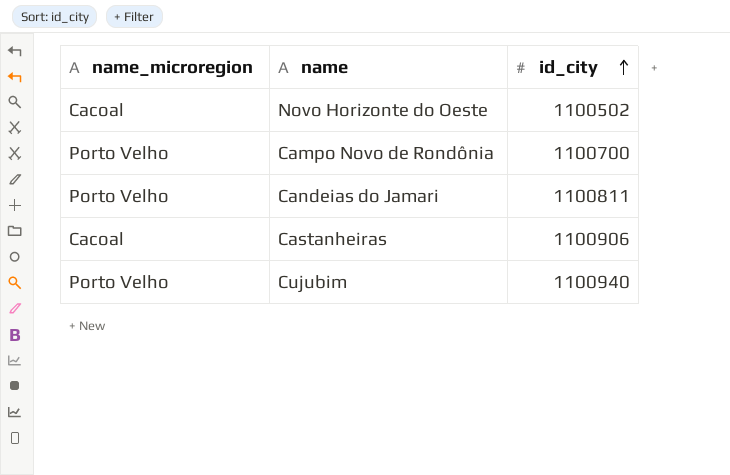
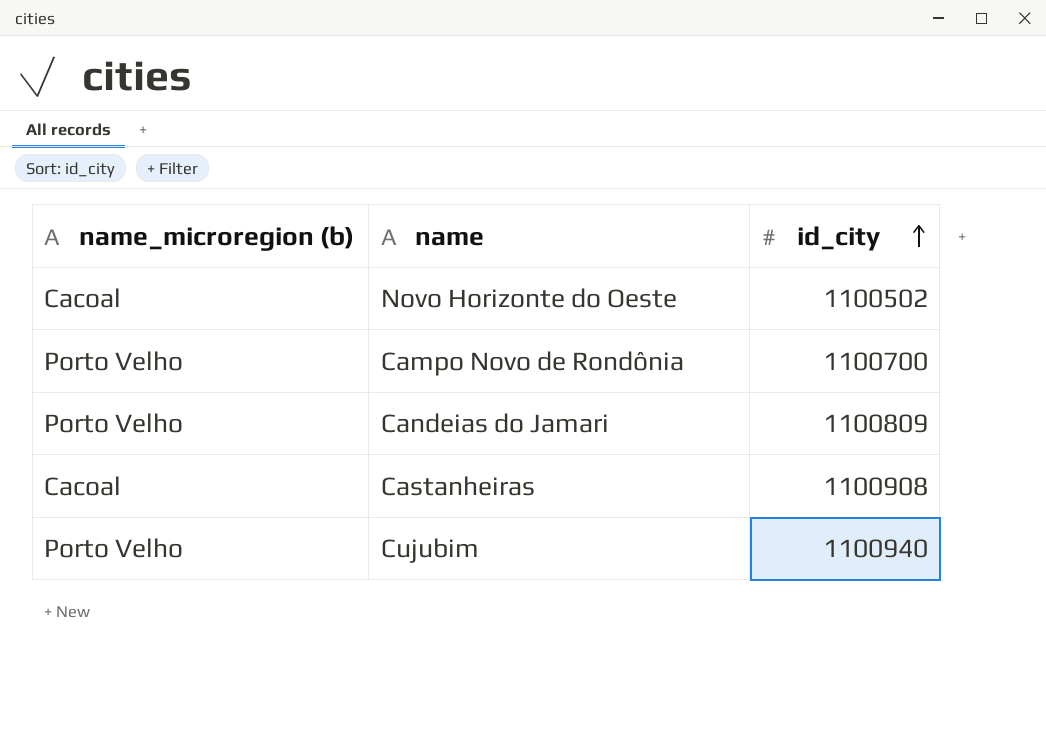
column name: name_microregion -> name_microregion (b)
Candeias do Jamari | id_city: 1100811 -> 1100809
Castanheiras | id_city: 1100906 -> 1100908

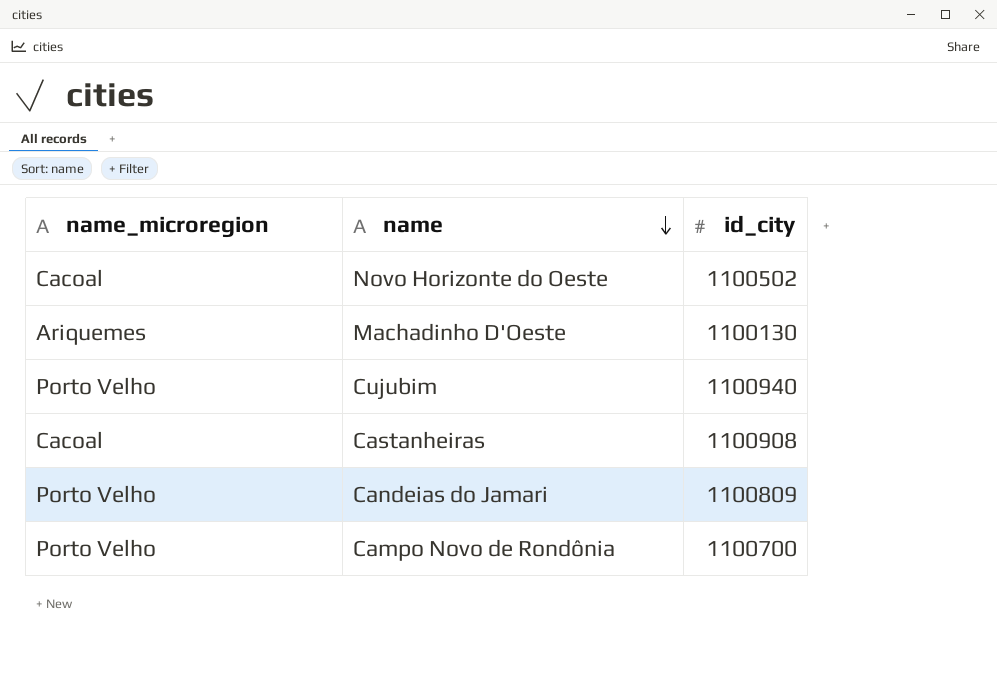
row order: id_city ascending -> name descending
column name: name_microregion (b) -> name_microregion
row Machadinho D'Oeste: none -> Ariquemes | 1100130

